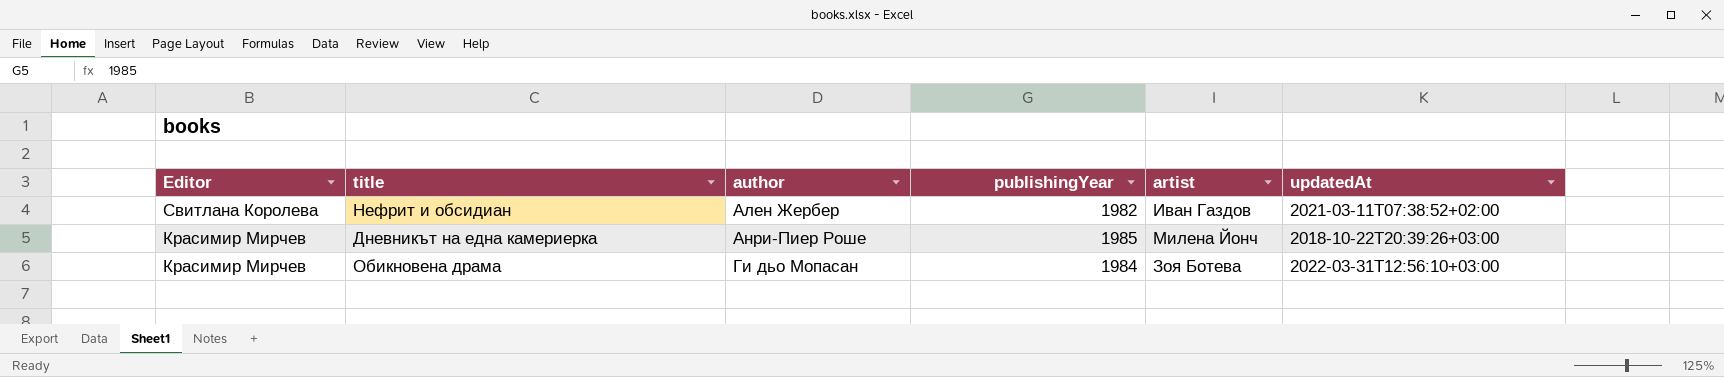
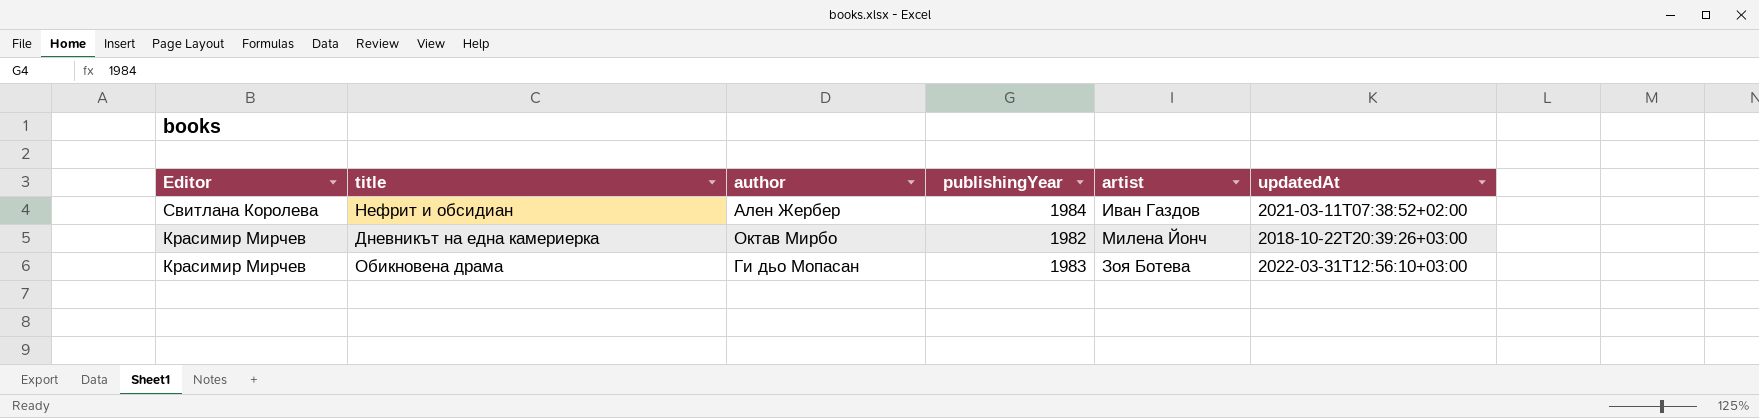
Нефрит и обсидиан | publishingYear: 1982 -> 1984
Дневникът на една камериерка | author: Анри-Пиер Роше -> Октав Мирбо
Дневникът на една камериерка | publishingYear: 1985 -> 1982
Обикновена драма | publishingYear: 1984 -> 1983

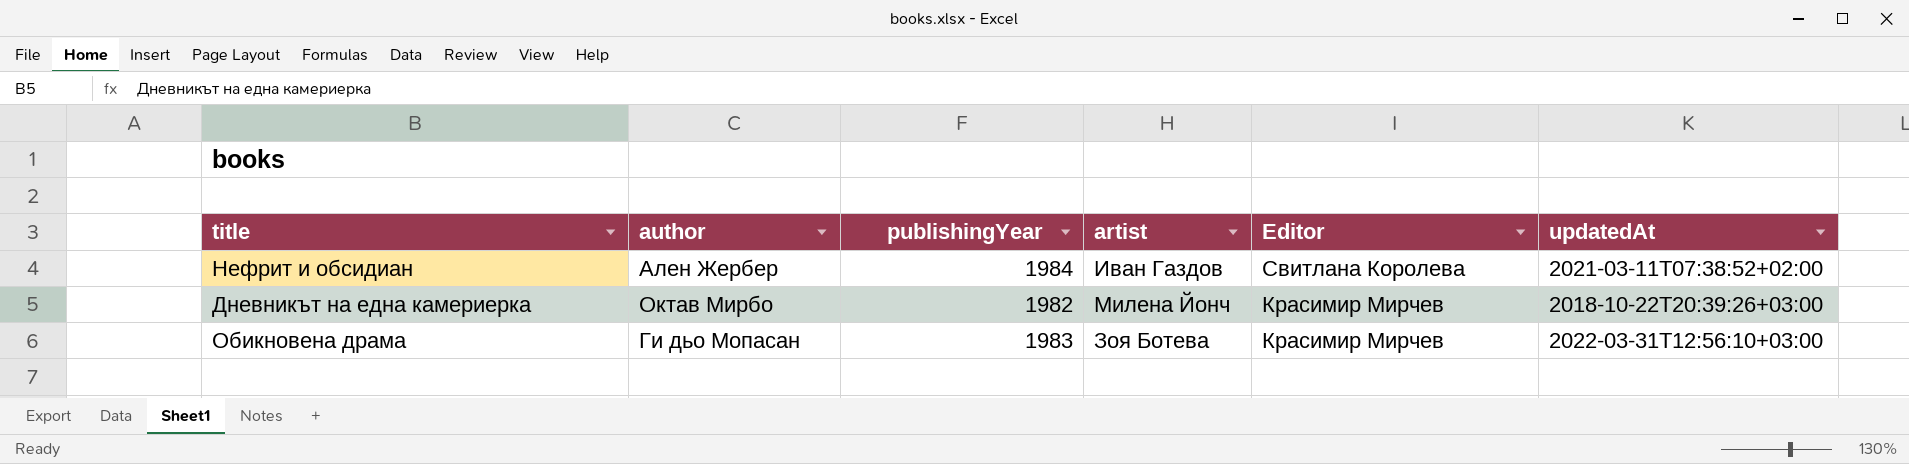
column Editor | position: 1 -> 5

